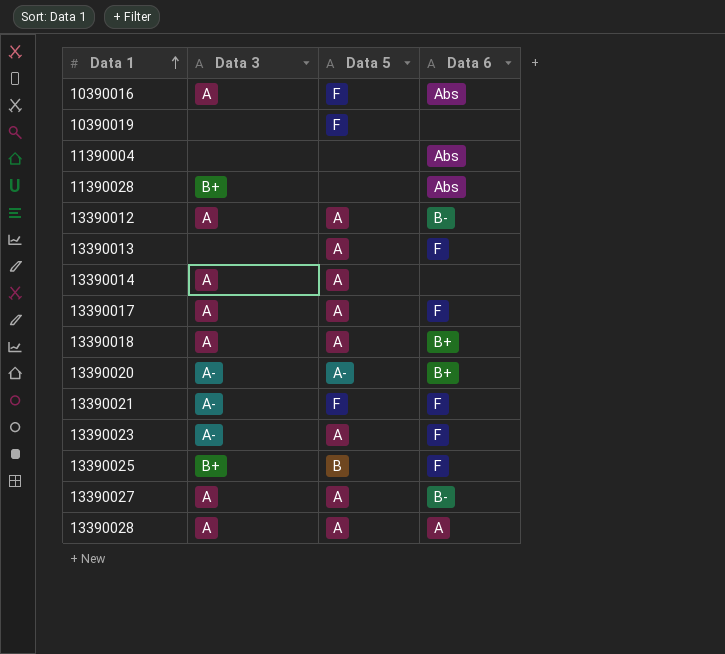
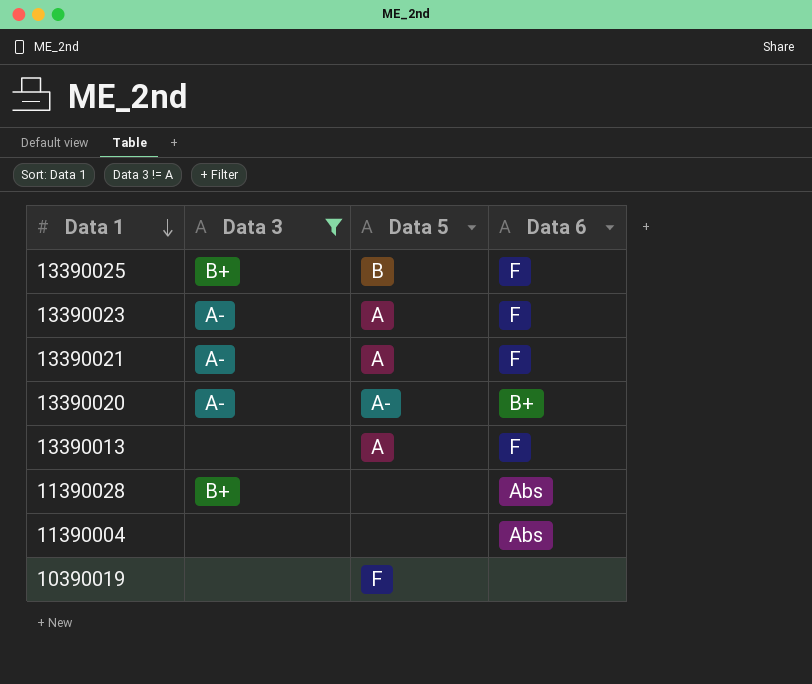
filter: none -> Data 3 != A
row order: Data 1 ascending -> Data 1 descending
13390021 | Data 5: F -> A

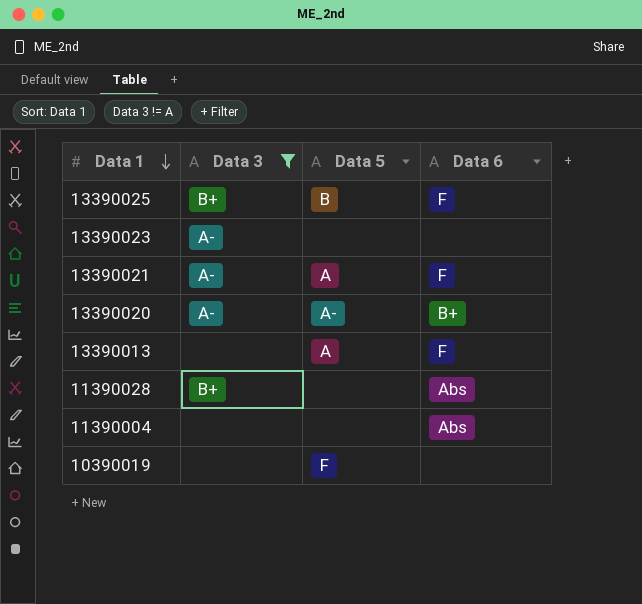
13390023 | Data 5: A -> none
13390023 | Data 6: F -> none

